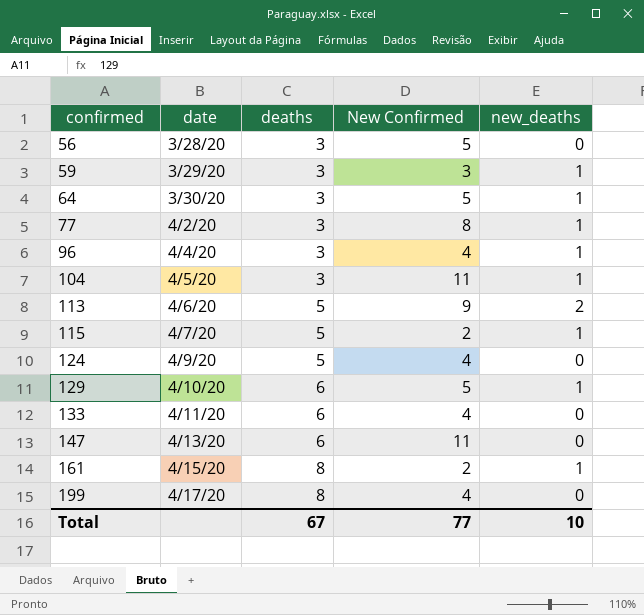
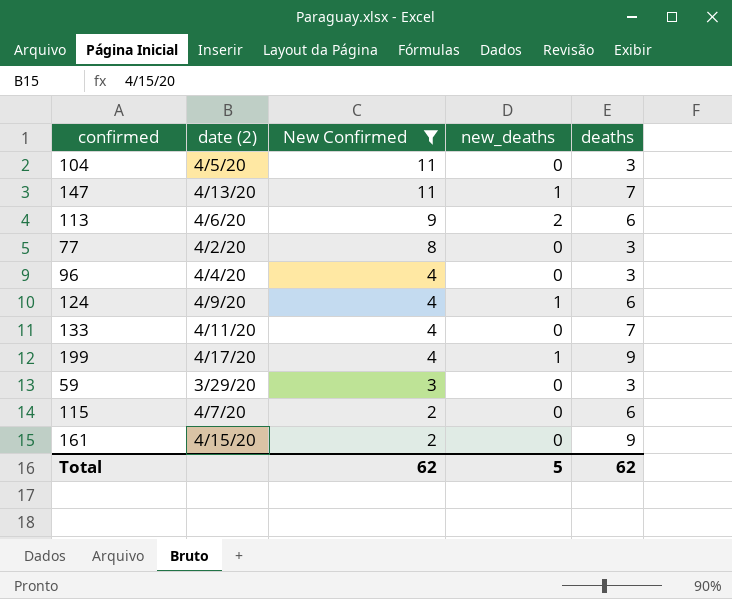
filter: none -> New Confirmed != 5
row order: confirmed ascending -> New Confirmed descending
column name: date -> date (2)
column deaths | position: 3 -> 5
104 | new_deaths: 1 -> 0
147 | new_deaths: 0 -> 1
147 | deaths: 6 -> 7
113 | deaths: 5 -> 6
77 | new_deaths: 1 -> 0
96 | new_deaths: 1 -> 0
124 | new_deaths: 0 -> 1
124 | deaths: 5 -> 6
133 | deaths: 6 -> 7
199 | new_deaths: 0 -> 1
199 | deaths: 8 -> 9
59 | new_deaths: 1 -> 0
115 | new_deaths: 1 -> 0
115 | deaths: 5 -> 6
161 | new_deaths: 1 -> 0
161 | deaths: 8 -> 9
Total | New Confirmed: 77 -> 62
Total | new_deaths: 10 -> 5
Total | deaths: 67 -> 62

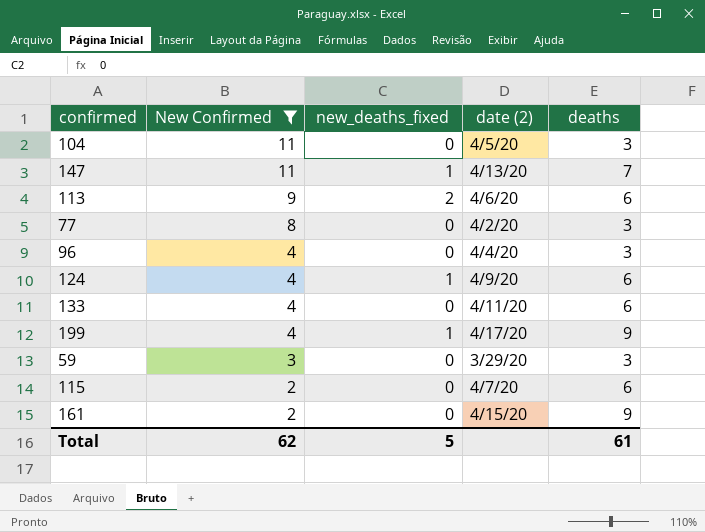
column name: new_deaths -> new_deaths_fixed
column date (2) | position: 2 -> 4
133 | deaths: 7 -> 6
Total | deaths: 62 -> 61

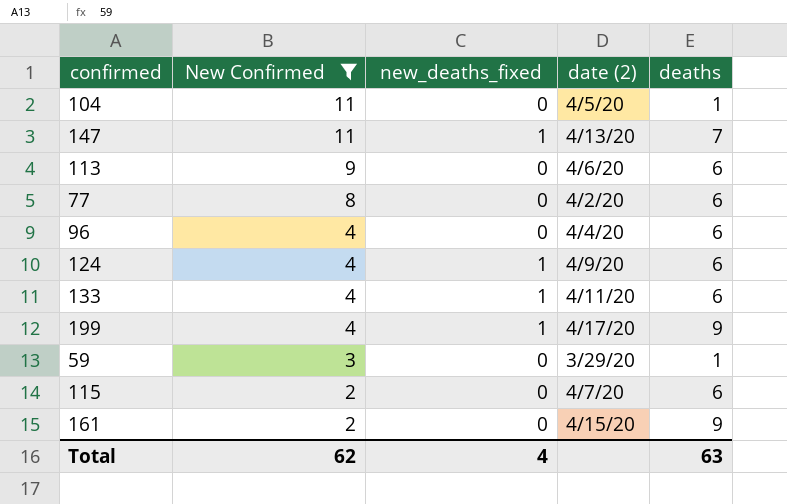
104 | deaths: 3 -> 1
113 | new_deaths_fixed: 2 -> 0
77 | deaths: 3 -> 6
96 | deaths: 3 -> 6
133 | new_deaths_fixed: 0 -> 1
59 | deaths: 3 -> 1
Total | new_deaths_fixed: 5 -> 4
Total | deaths: 61 -> 63

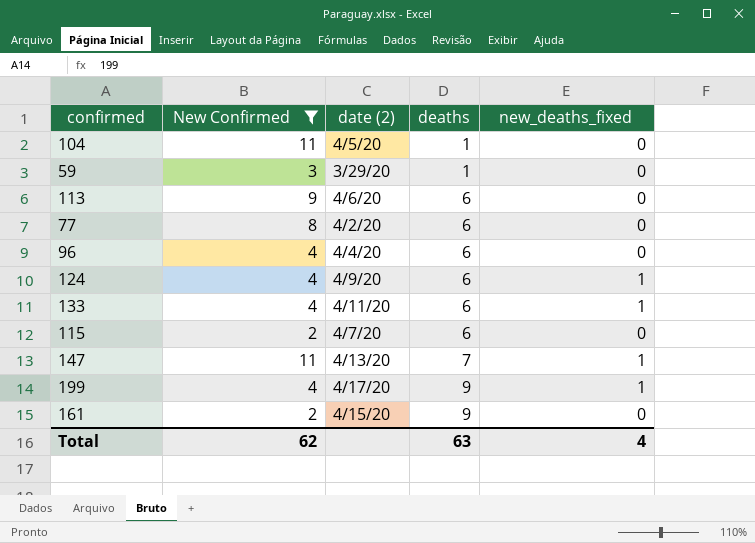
row order: New Confirmed descending -> deaths ascending
column new_deaths_fixed | position: 3 -> 5

